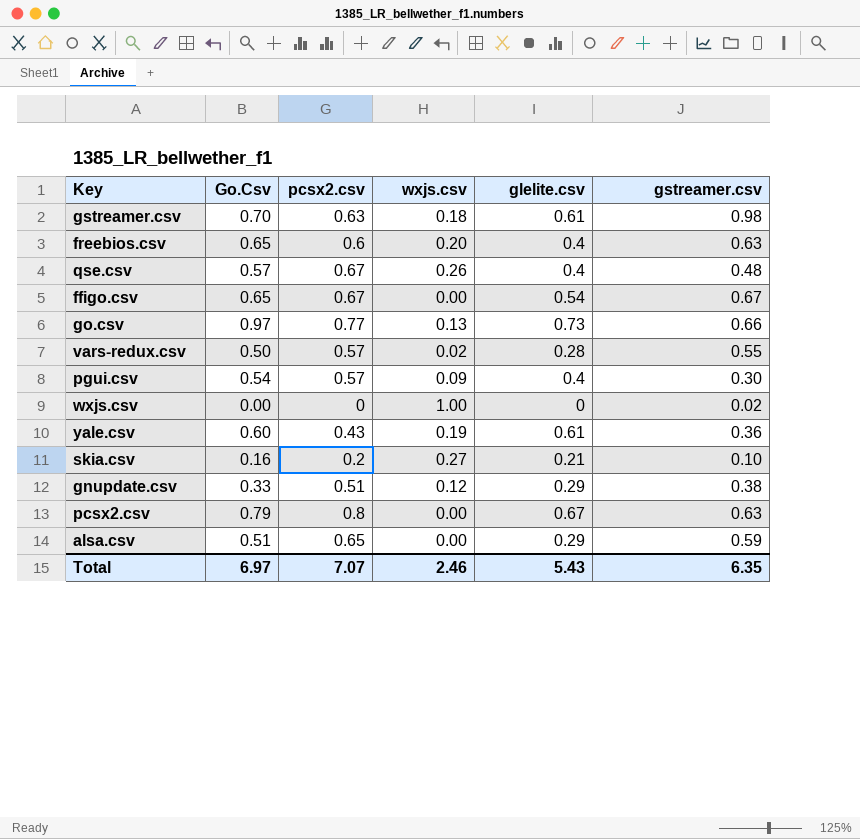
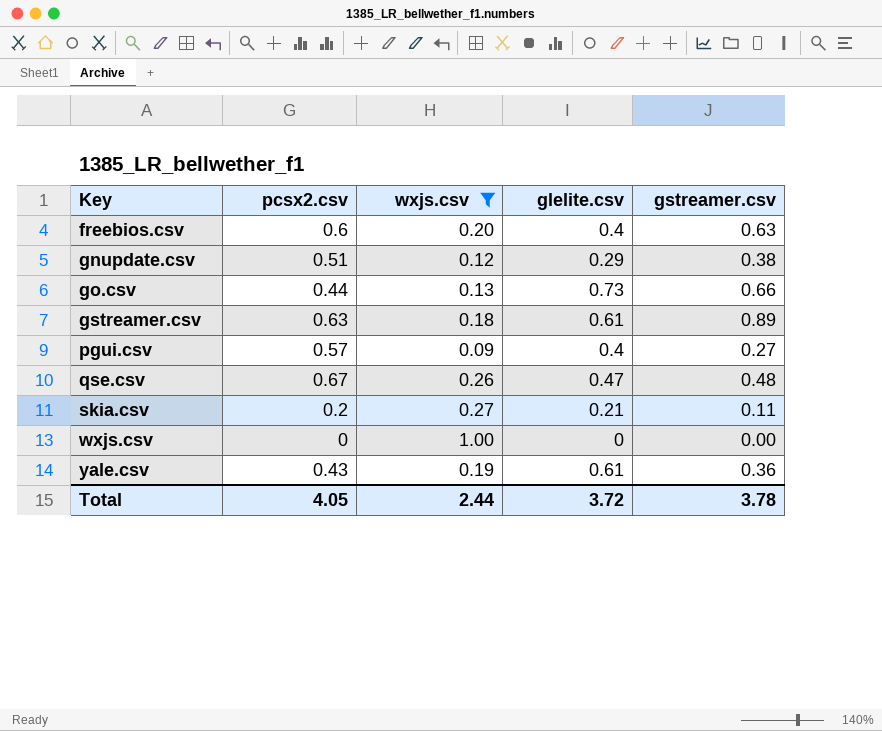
filter: none -> wxjs.csv >= 0.09
row order: none -> Key ascending
column Go.Csv | position: 2 -> none
go.csv | pcsx2.csv: 0.77 -> 0.44
gstreamer.csv | gstreamer.csv: 0.98 -> 0.89
pgui.csv | gstreamer.csv: 0.30 -> 0.27
qse.csv | glelite.csv: 0.4 -> 0.47
skia.csv | gstreamer.csv: 0.10 -> 0.11
wxjs.csv | gstreamer.csv: 0.02 -> 0.00
Total | pcsx2.csv: 7.07 -> 4.05
Total | wxjs.csv: 2.46 -> 2.44
Total | glelite.csv: 5.43 -> 3.72
Total | gstreamer.csv: 6.35 -> 3.78

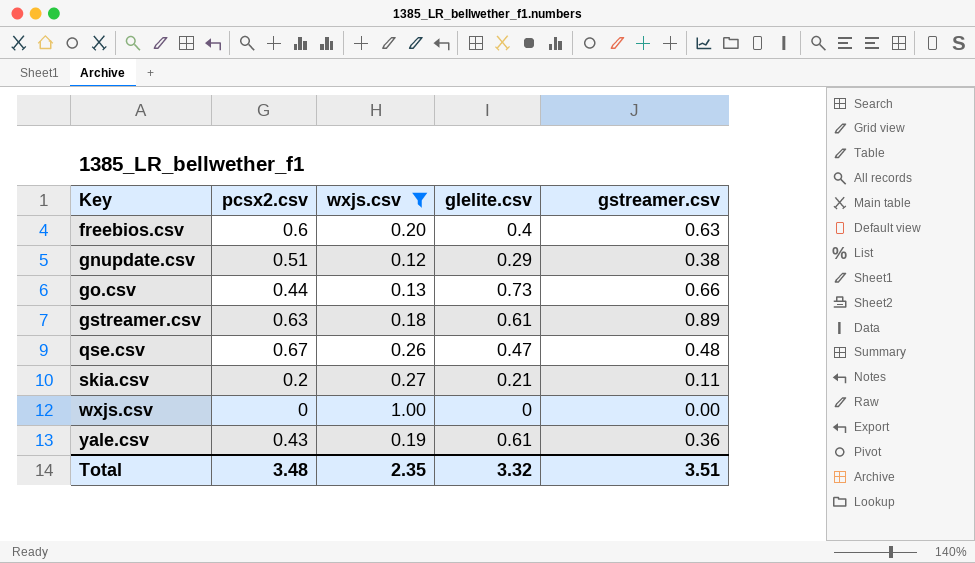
row pgui.csv: 0.57 | 0.09 | 0.4 | 0.27 -> none
Total | pcsx2.csv: 4.05 -> 3.48
Total | wxjs.csv: 2.44 -> 2.35
Total | glelite.csv: 3.72 -> 3.32
Total | gstreamer.csv: 3.78 -> 3.51

